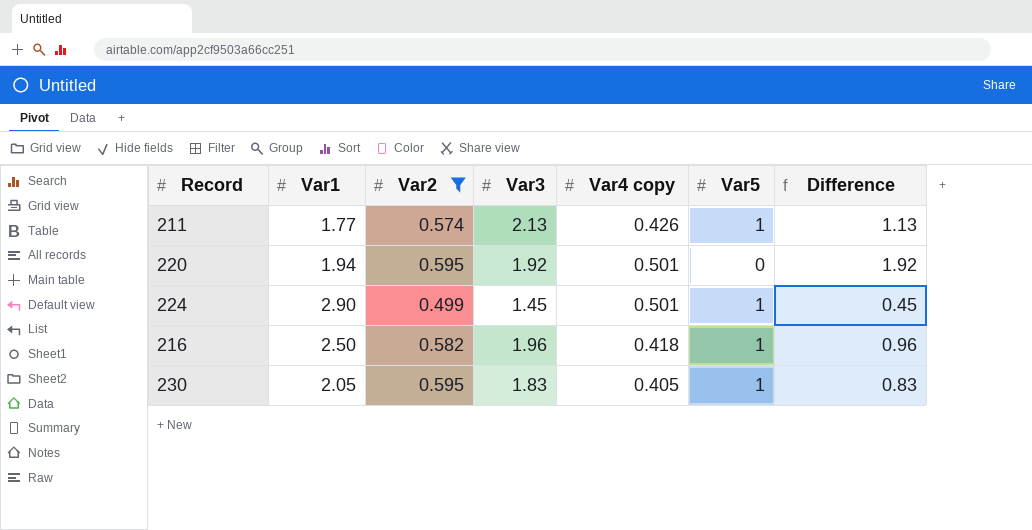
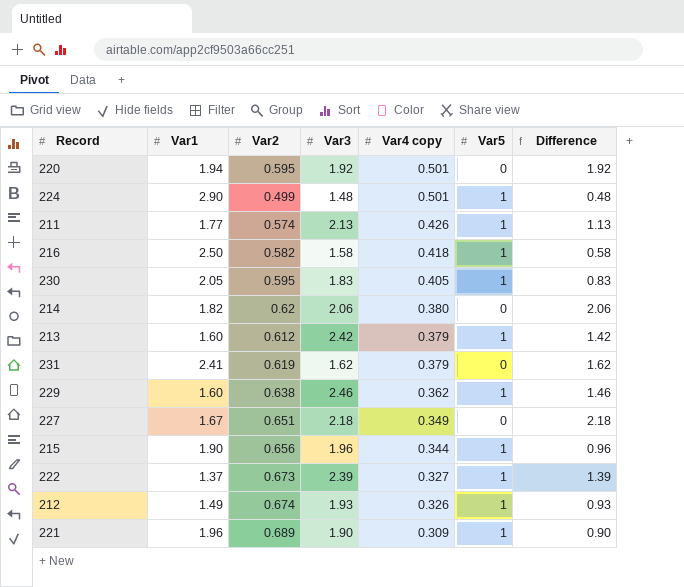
filter: Var2 <= 0.595 -> none
row order: none -> Var4 copy descending
224 | Var3: 1.45 -> 1.48
224 | Difference: 0.45 -> 0.48
216 | Var3: 1.96 -> 1.58
216 | Difference: 0.96 -> 0.58

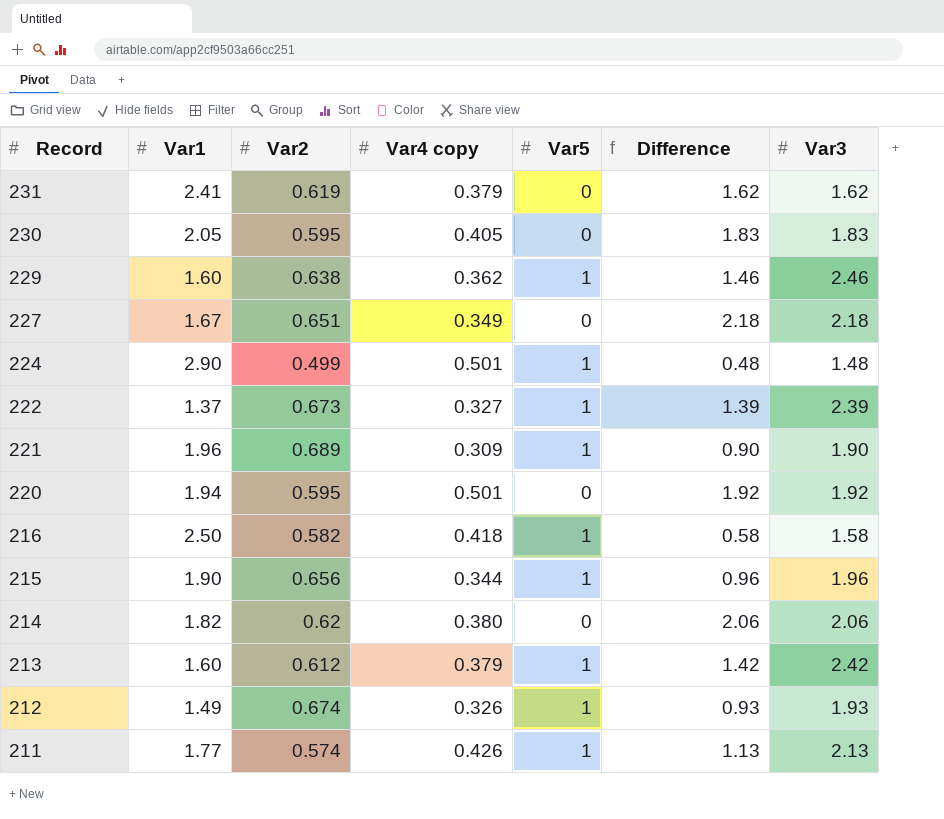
row order: Var4 copy descending -> Record descending
column Var3 | position: 4 -> 7
230 | Var5: 1 -> 0
230 | Difference: 0.83 -> 1.83

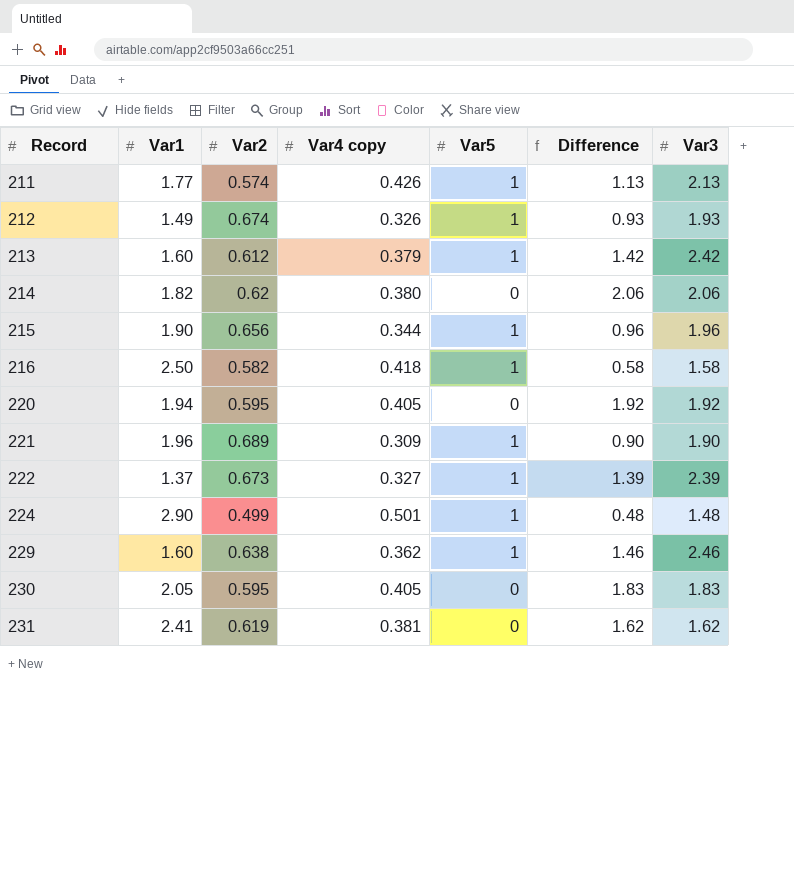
row order: Record descending -> Record ascending
row 227: 1.67 | 0.651 | 0.349 | 0 | 2.18 | 2.18 -> none
220 | Var4 copy: 0.501 -> 0.405
231 | Var4 copy: 0.379 -> 0.381

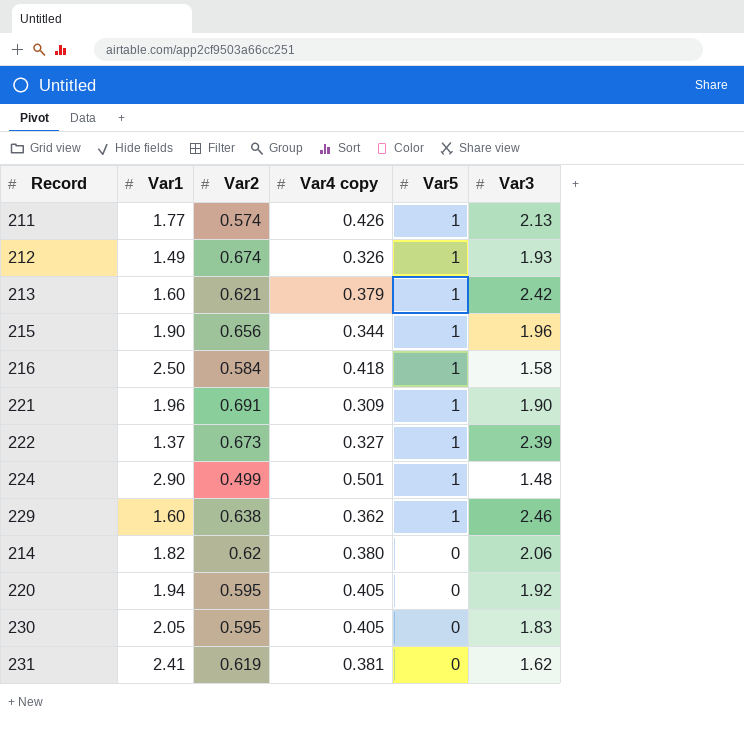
row order: Record ascending -> Var5 descending
column Difference | formula: [Var3] - [Var5] -> none
213 | Var2: 0.612 -> 0.621
216 | Var2: 0.582 -> 0.584
221 | Var2: 0.689 -> 0.691

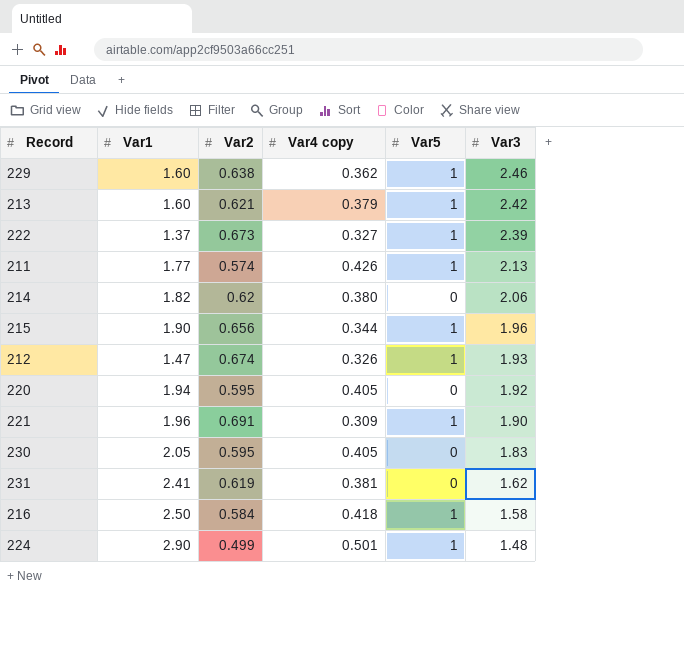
row order: Var5 descending -> Var3 descending
212 | Var1: 1.49 -> 1.47

